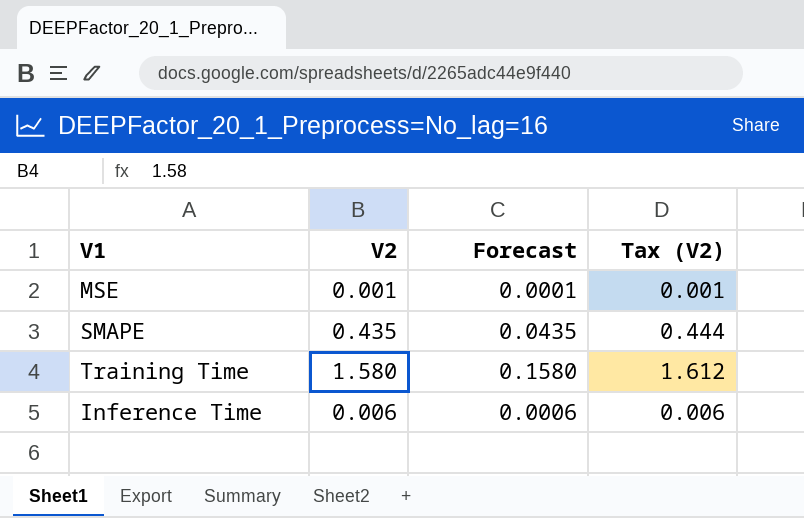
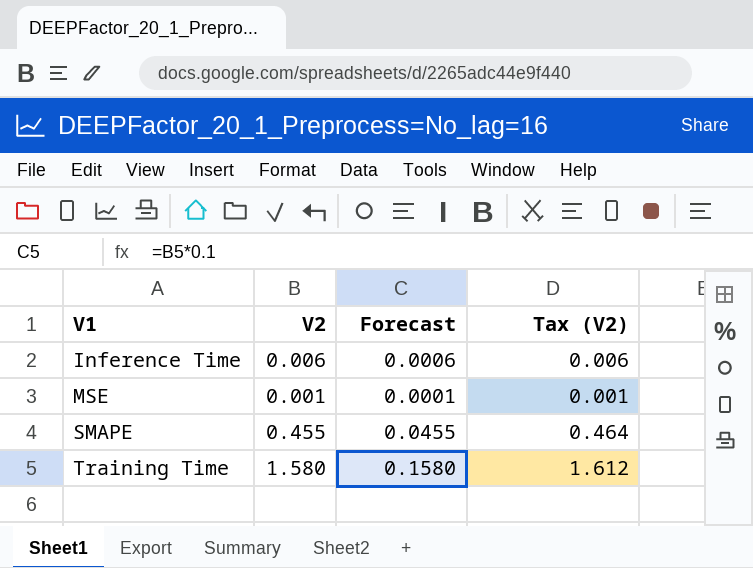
row order: none -> V1 ascending
SMAPE | V2: 0.435 -> 0.455
SMAPE | Forecast: 0.0435 -> 0.0455
SMAPE | Tax (V2): 0.444 -> 0.464

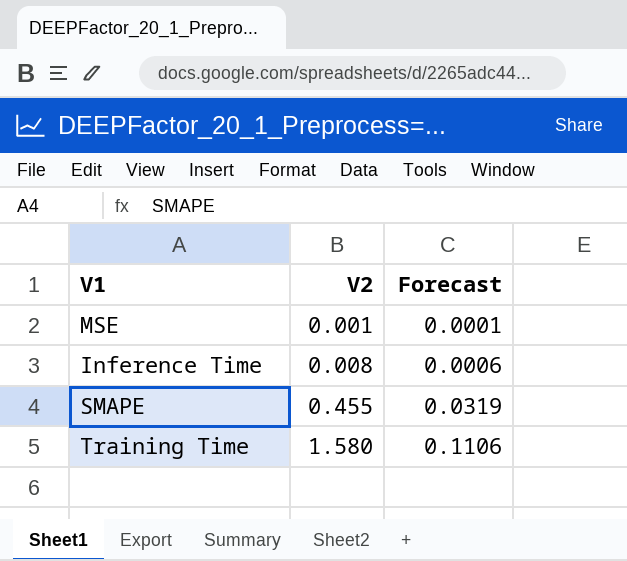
row order: V1 ascending -> V2 ascending
column Tax (V2) | formula: [V2] * 1.02 -> none
column Forecast | formula: [V2] * 0.1 -> [V2] * 0.07
Inference Time | V2: 0.006 -> 0.008

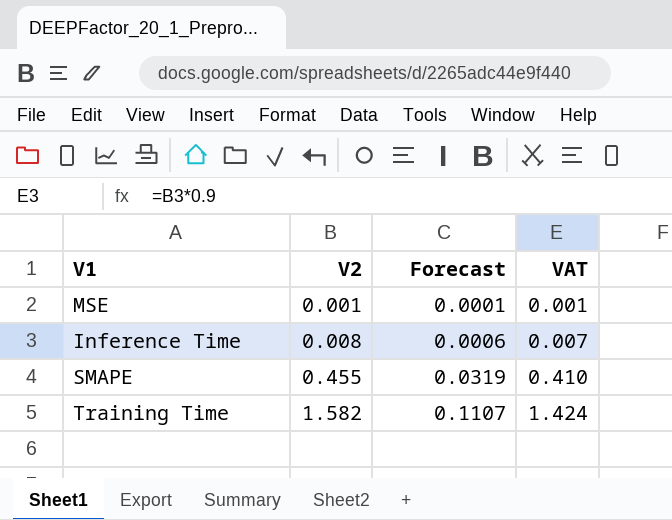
column VAT | formula: none -> [V2] * 0.9
Training Time | V2: 1.580 -> 1.582
Training Time | Forecast: 0.1106 -> 0.1107

